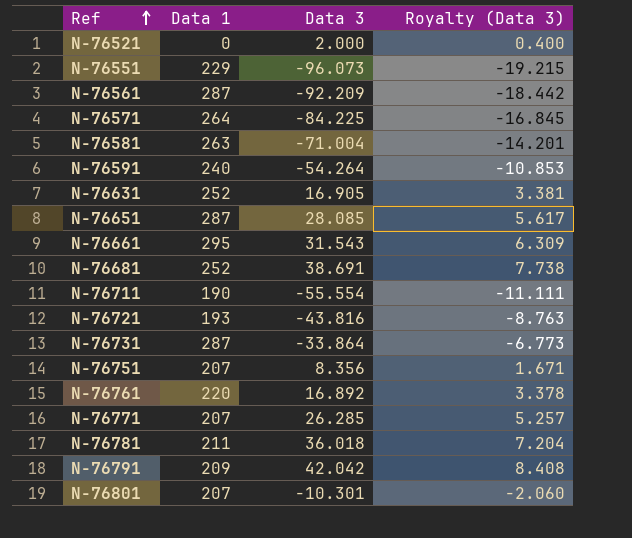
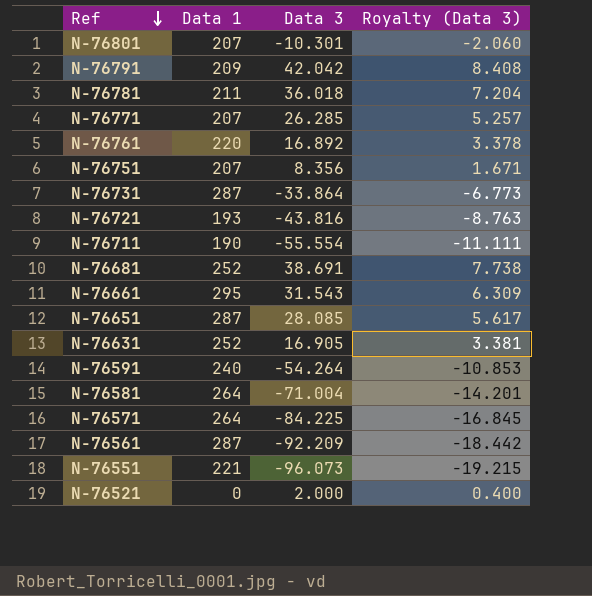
row order: Ref ascending -> Ref descending
N-76581 | Data 1: 263 -> 264
N-76551 | Data 1: 229 -> 221

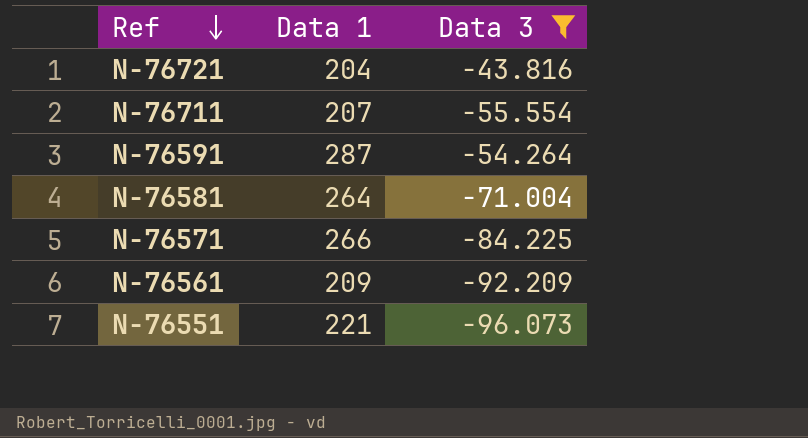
filter: none -> Data 3 <= -43.816
column Royalty (Data 3) | formula: [Data 3] * 0.2 -> none
N-76721 | Data 1: 193 -> 204
N-76711 | Data 1: 190 -> 207
N-76591 | Data 1: 240 -> 287
N-76571 | Data 1: 264 -> 266
N-76561 | Data 1: 287 -> 209

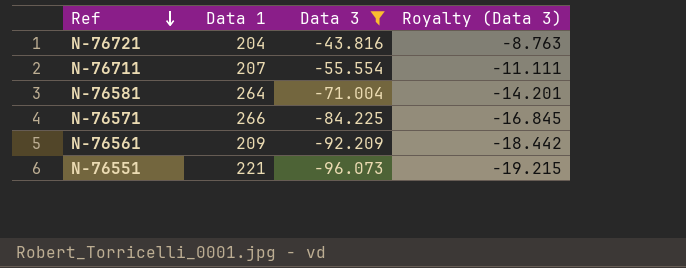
column Royalty (Data 3) | formula: none -> [Data 3] * 0.2
row N-76591: 287 | -54.264 -> none

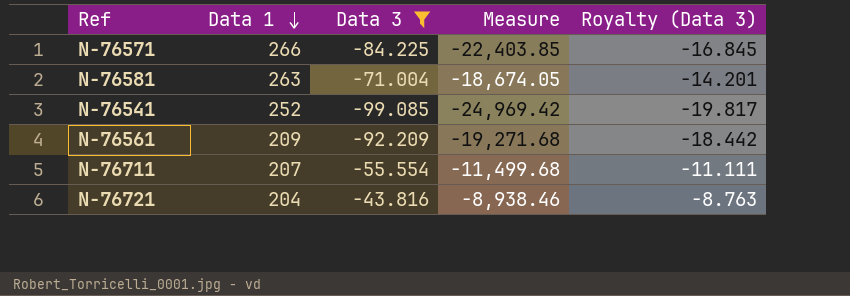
row order: Ref descending -> Data 1 descending
column Measure | formula: none -> [Data 1] * [Data 3]
row N-76551: 221 | -96.073 | -19.215 -> none
N-76581 | Data 1: 264 -> 263
row N-76541: none -> 252 | -99.085 | -24,969.42 | -19.817

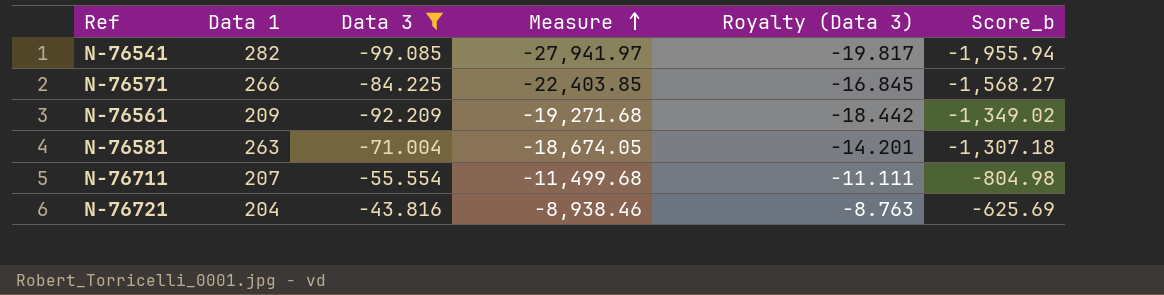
row order: Data 1 descending -> Measure ascending
column Score_b | formula: none -> [Measure] * 0.07
N-76541 | Data 1: 252 -> 282
N-76541 | Measure: -24,969.42 -> -27,941.97

